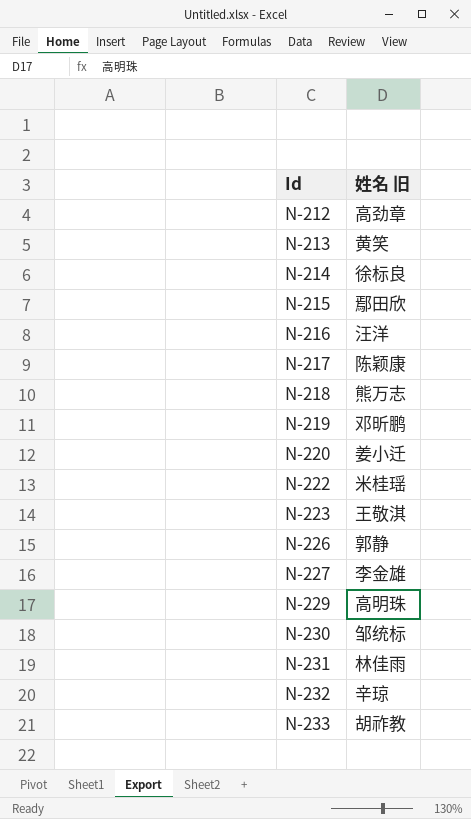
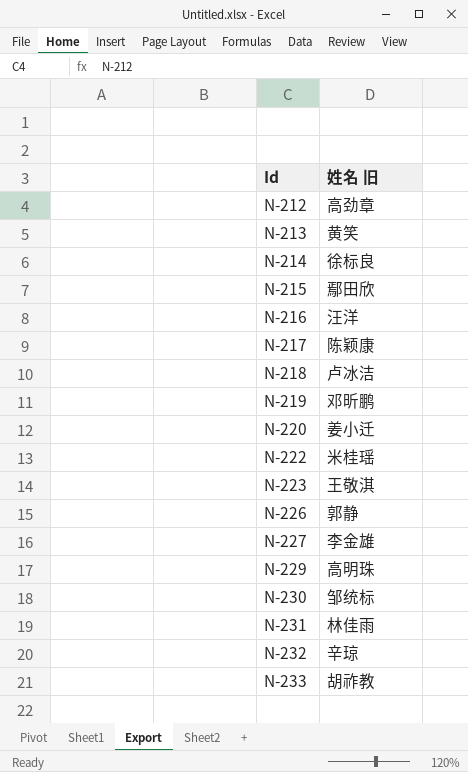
N-218 | 姓名 旧: 熊万志 -> 卢冰洁

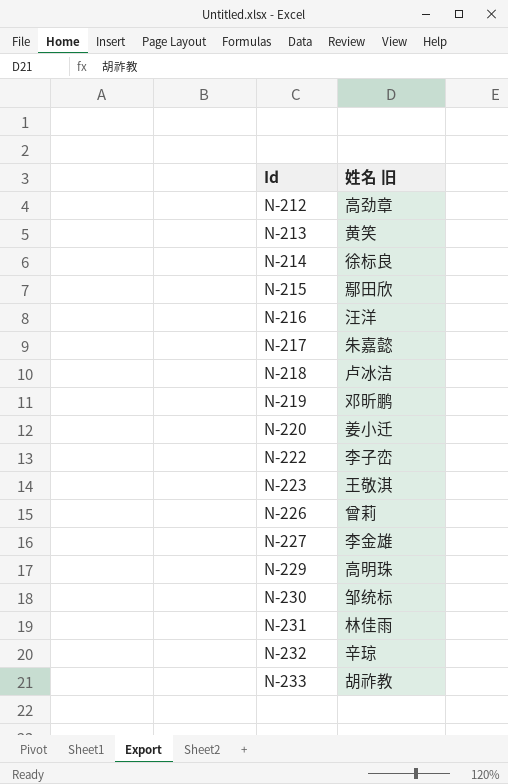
N-217 | 姓名 旧: 陈颖康 -> 朱嘉懿
N-222 | 姓名 旧: 米桂瑶 -> 李子峦
N-226 | 姓名 旧: 郭静 -> 曾莉

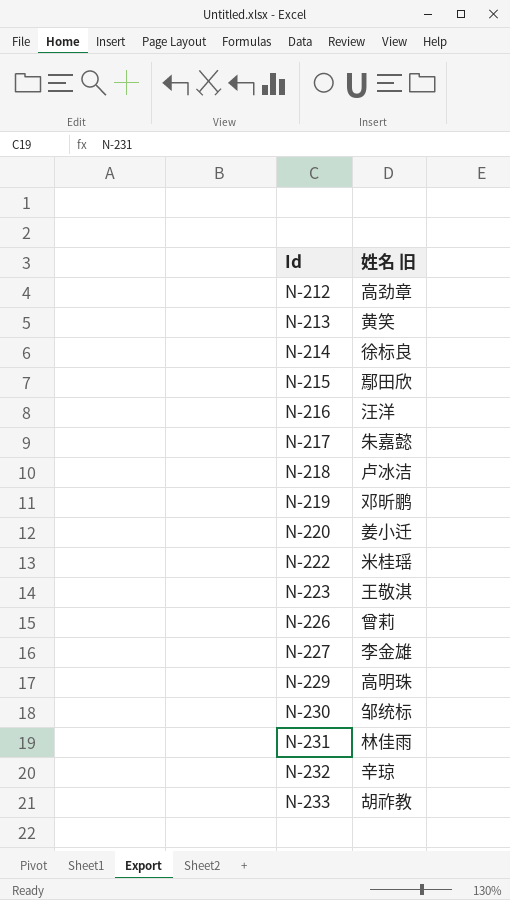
N-222 | 姓名 旧: 李子峦 -> 米桂瑶

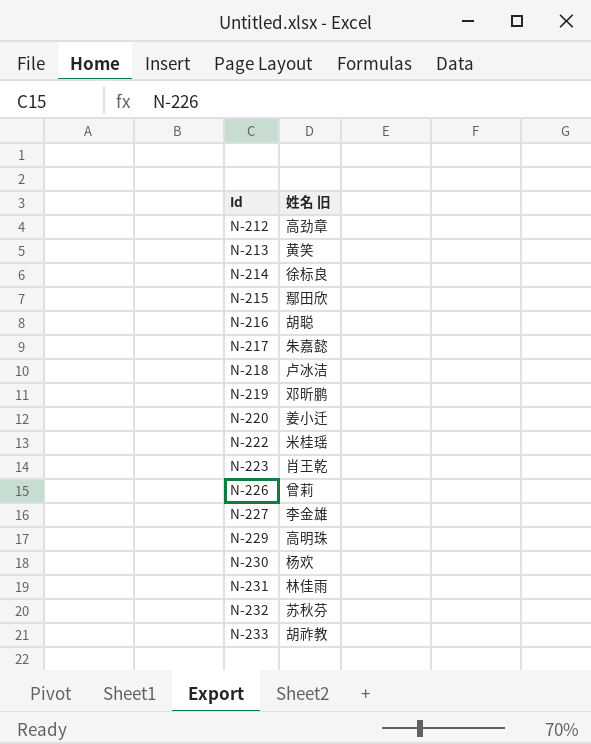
N-216 | 姓名 旧: 汪洋 -> 胡聪
N-223 | 姓名 旧: 王敬淇 -> 肖王乾
N-230 | 姓名 旧: 邹统标 -> 杨欢
N-232 | 姓名 旧: 辛琼 -> 苏秋芬

